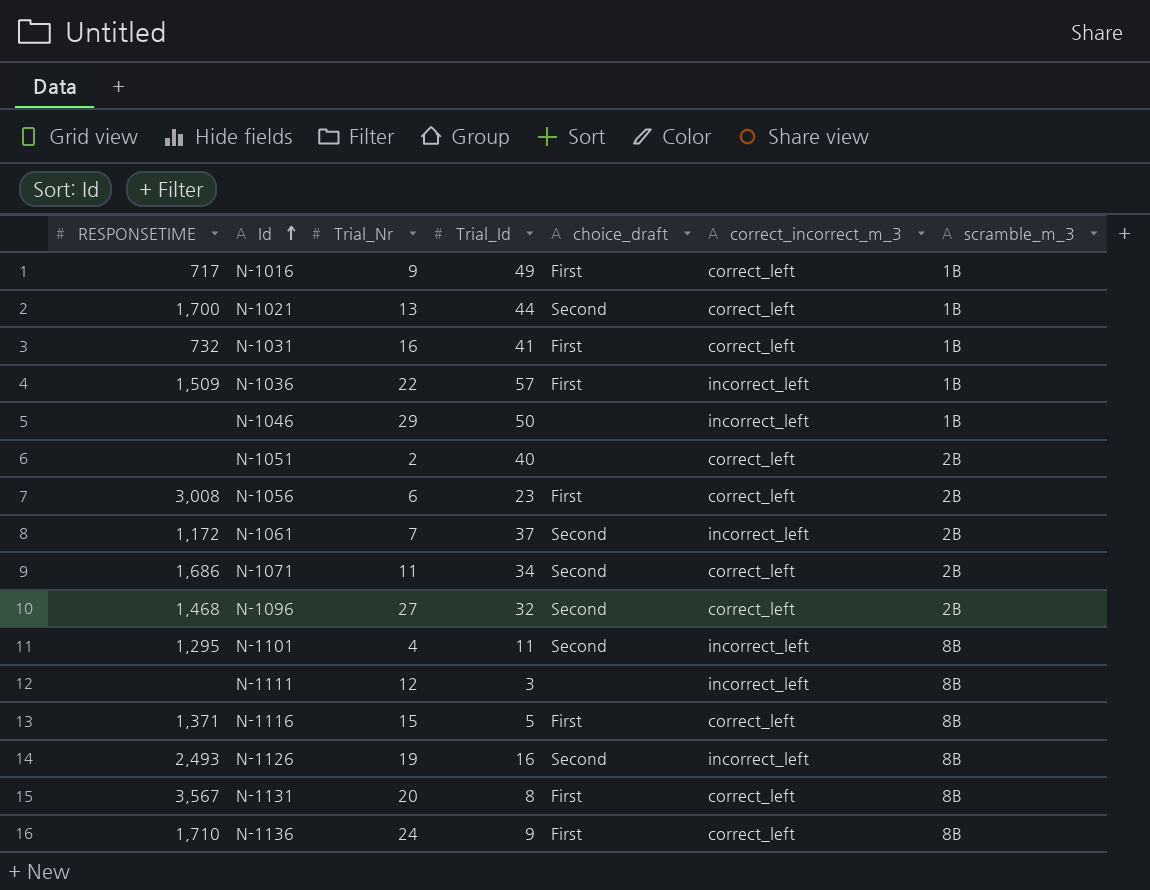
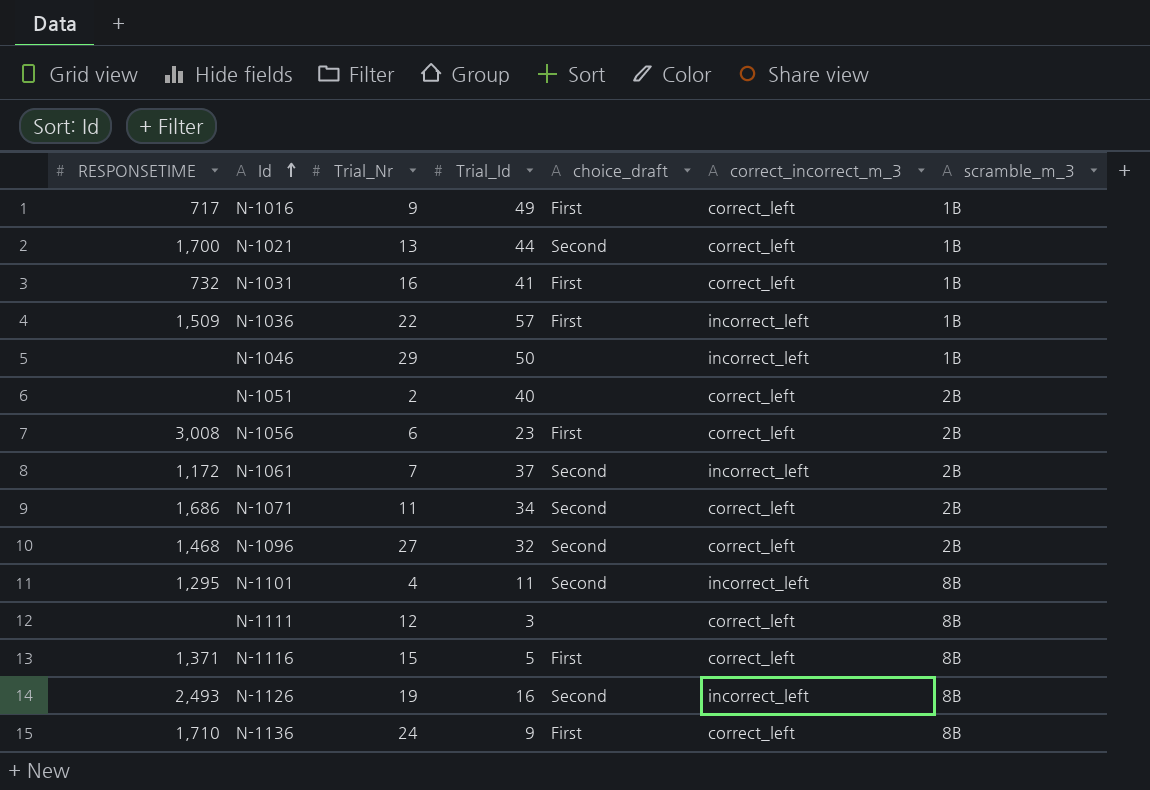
row N-1131: 3,567 | 20 | 8 | First | correct_left | 8B -> none
N-1111 | correct_incorrect_m_3: incorrect_left -> correct_left

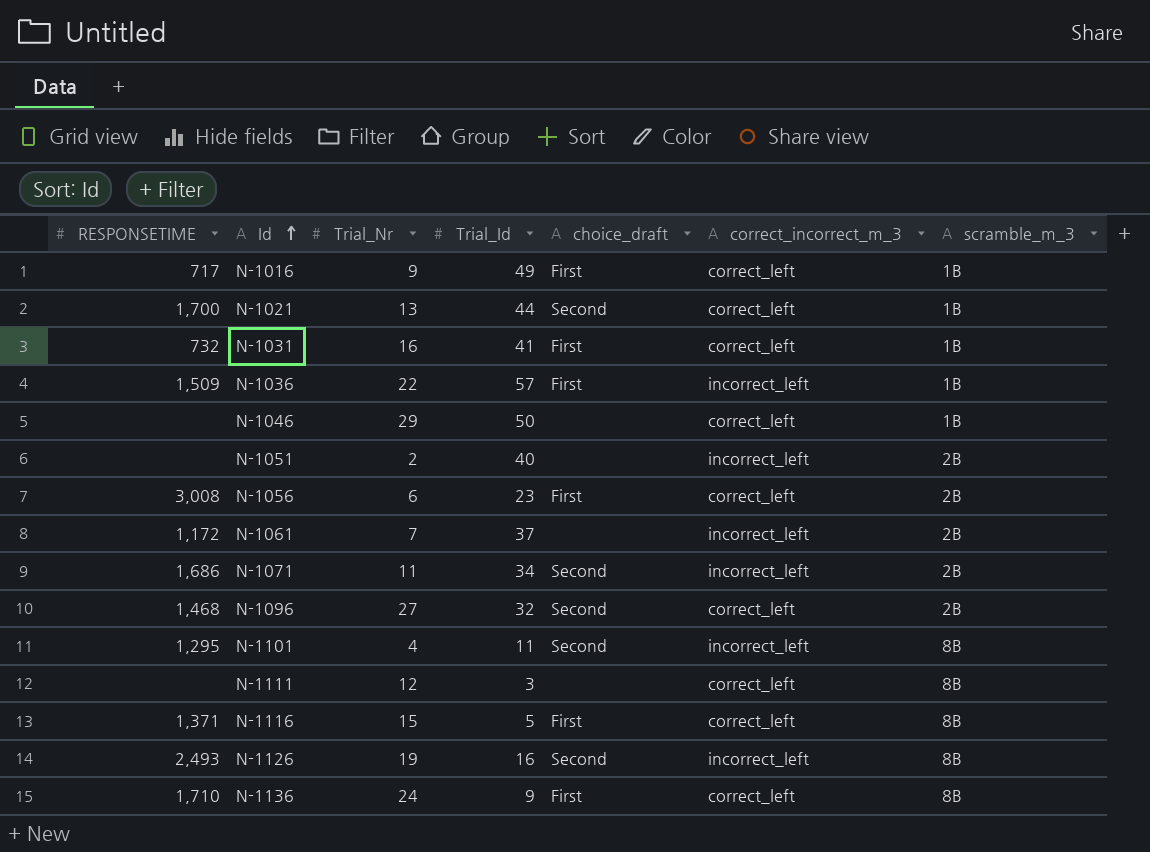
N-1046 | correct_incorrect_m_3: incorrect_left -> correct_left
N-1051 | correct_incorrect_m_3: correct_left -> incorrect_left
N-1061 | choice_draft: Second -> none
N-1071 | correct_incorrect_m_3: correct_left -> incorrect_left

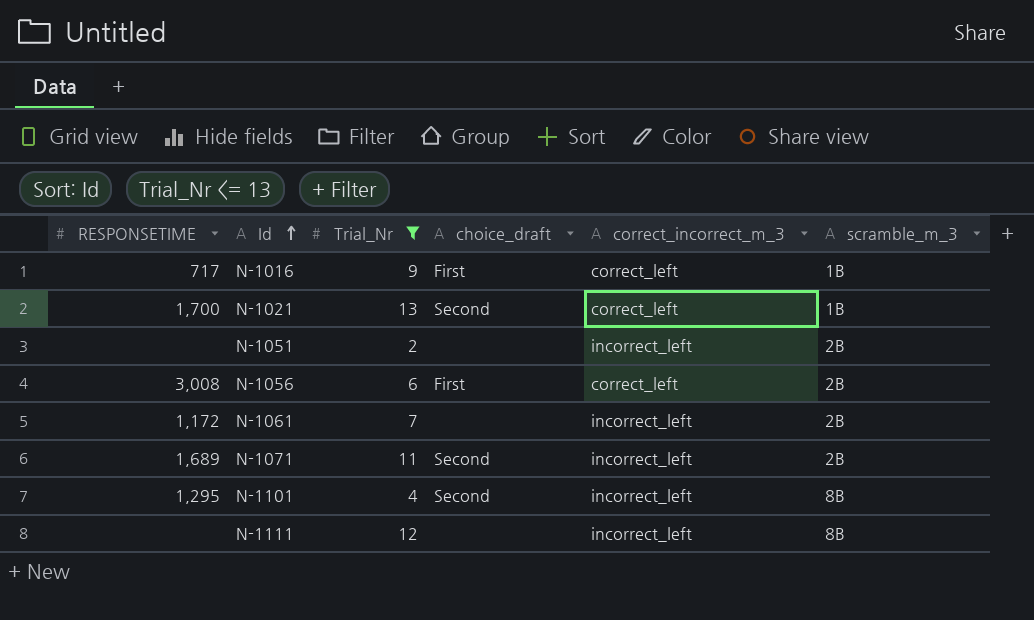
filter: none -> Trial_Nr <= 13
column Trial_Id | position: 4 -> none
N-1071 | RESPONSETIME: 1,686 -> 1,689
N-1111 | correct_incorrect_m_3: correct_left -> incorrect_left

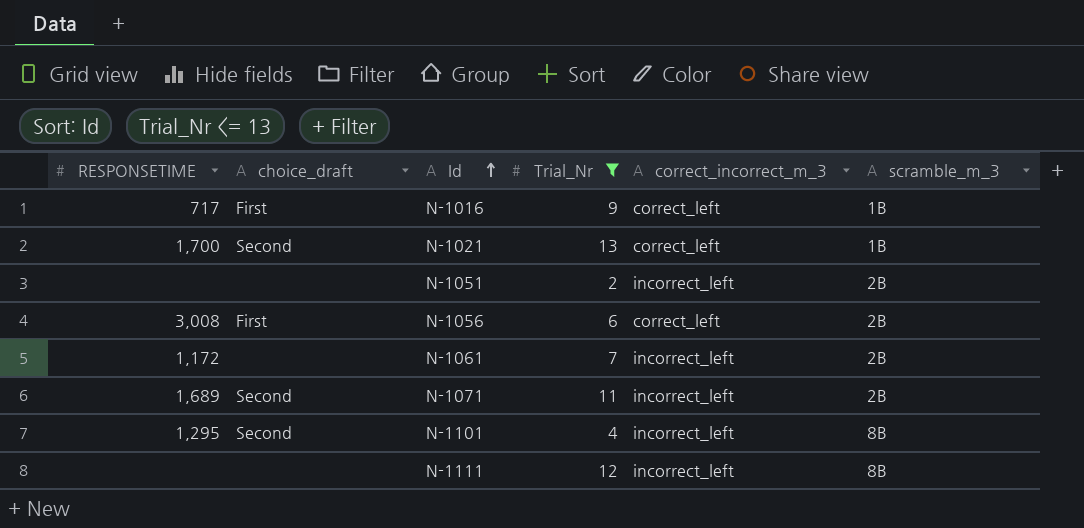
column choice_draft | position: 4 -> 2

